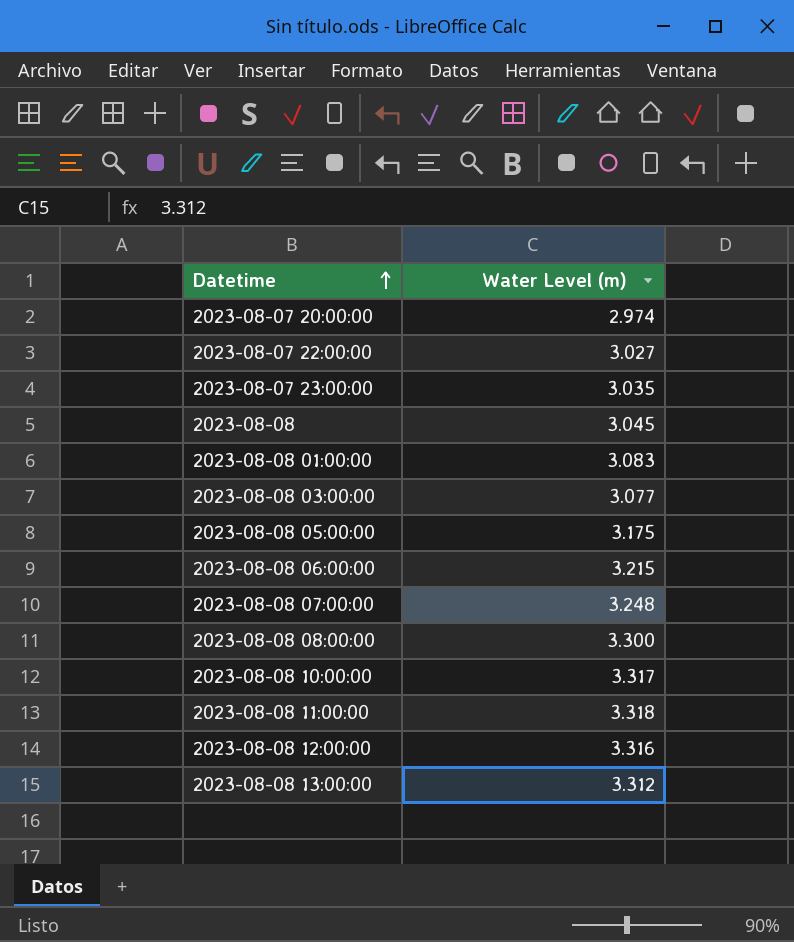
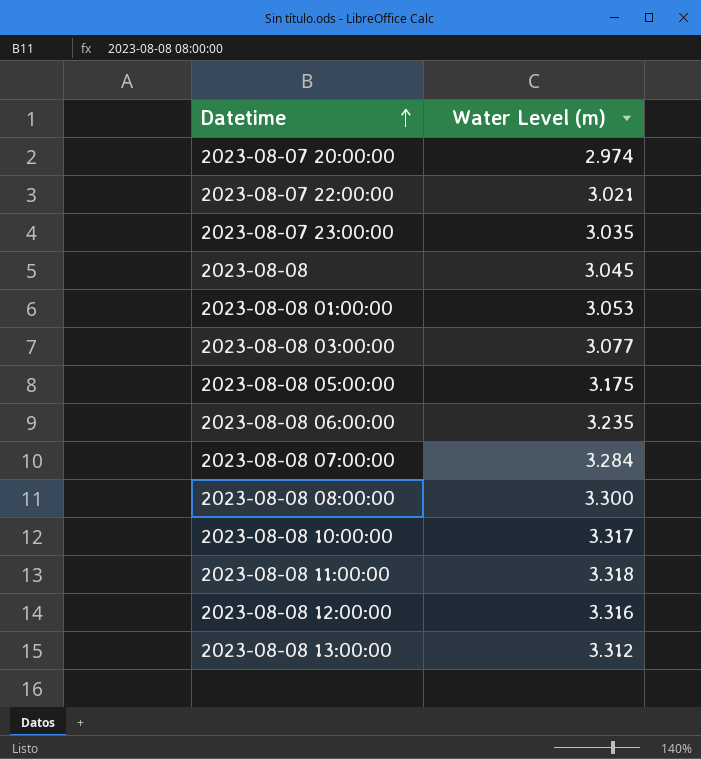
2023-08-07 22:00:00 | Water Level (m): 3.027 -> 3.021
2023-08-08 01:00:00 | Water Level (m): 3.083 -> 3.053
2023-08-08 06:00:00 | Water Level (m): 3.215 -> 3.235
2023-08-08 07:00:00 | Water Level (m): 3.248 -> 3.284

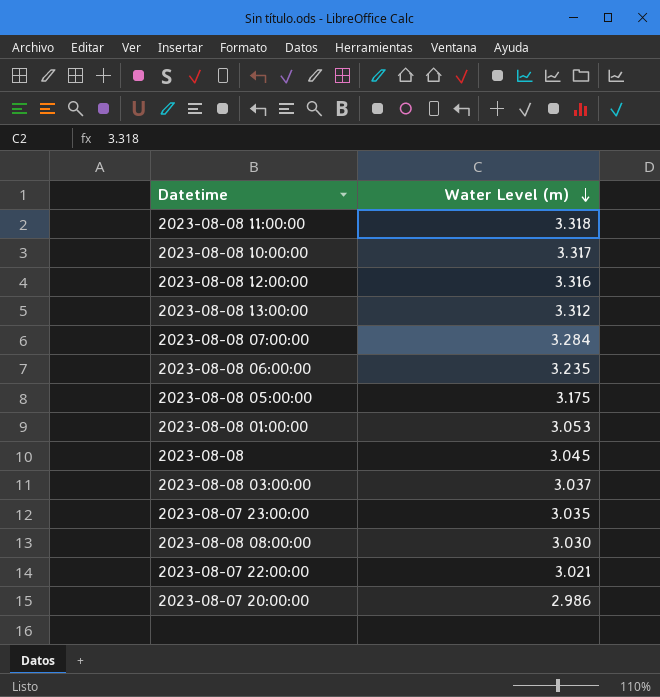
row order: Datetime ascending -> Water Level (m) descending
2023-08-08 03:00:00 | Water Level (m): 3.077 -> 3.037
2023-08-08 08:00:00 | Water Level (m): 3.300 -> 3.030
2023-08-07 20:00:00 | Water Level (m): 2.974 -> 2.986

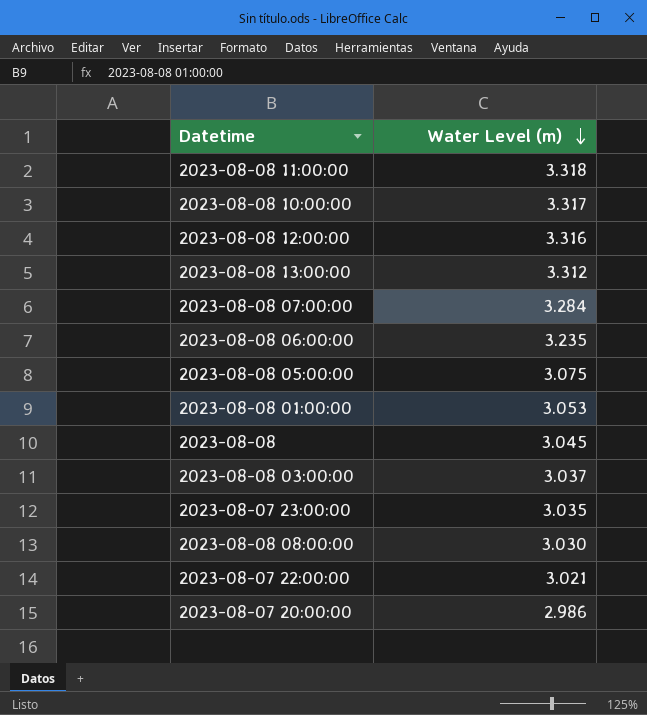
2023-08-08 05:00:00 | Water Level (m): 3.175 -> 3.075

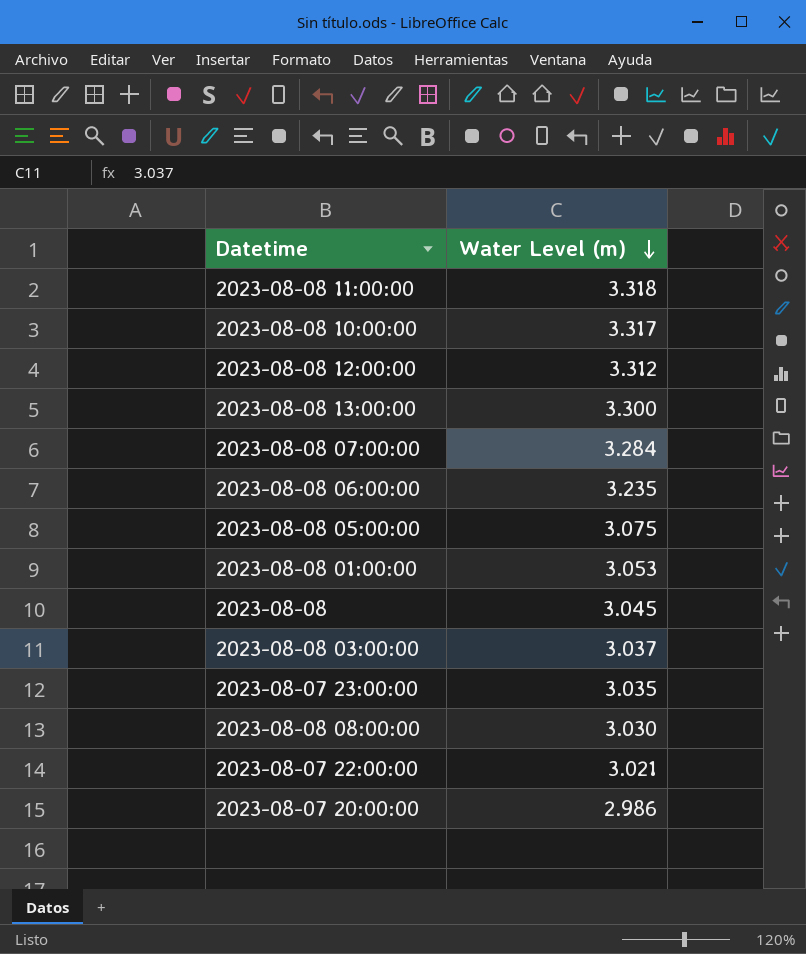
2023-08-08 12:00:00 | Water Level (m): 3.316 -> 3.312
2023-08-08 13:00:00 | Water Level (m): 3.312 -> 3.300

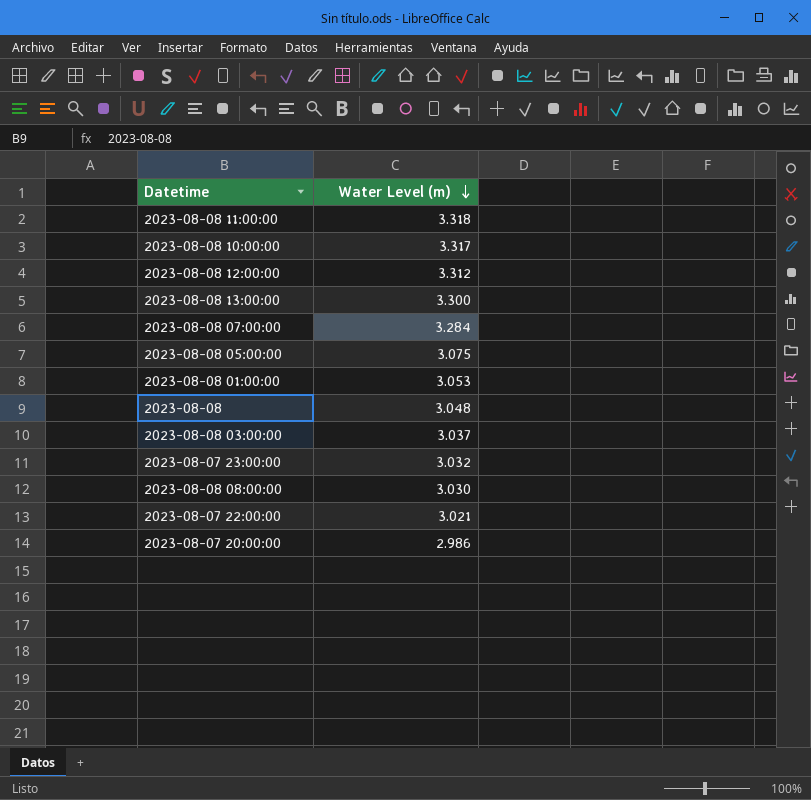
row 2023-08-08 06:00:00: 3.235 -> none
2023-08-08 | Water Level (m): 3.045 -> 3.048
2023-08-07 23:00:00 | Water Level (m): 3.035 -> 3.032

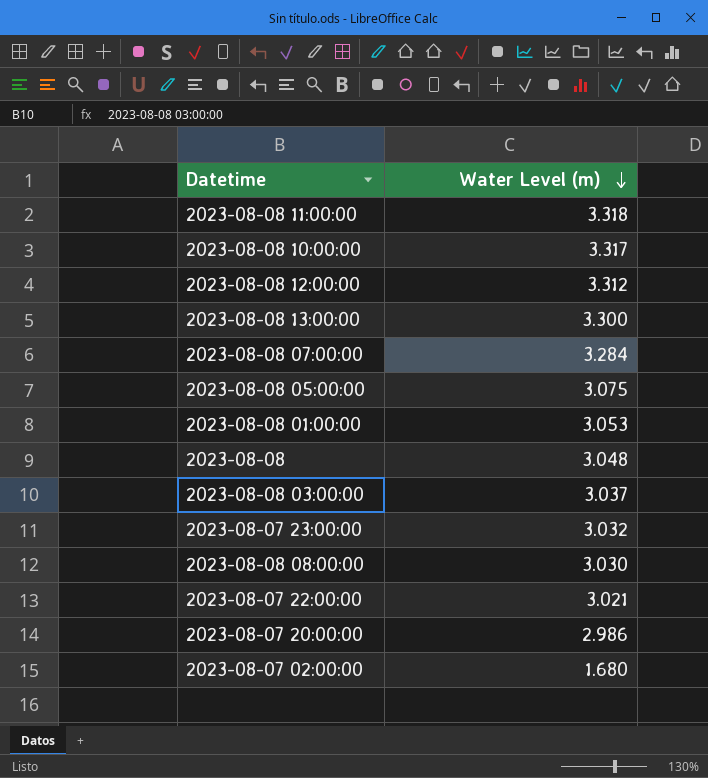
row 2023-08-07 02:00:00: none -> 1.680

